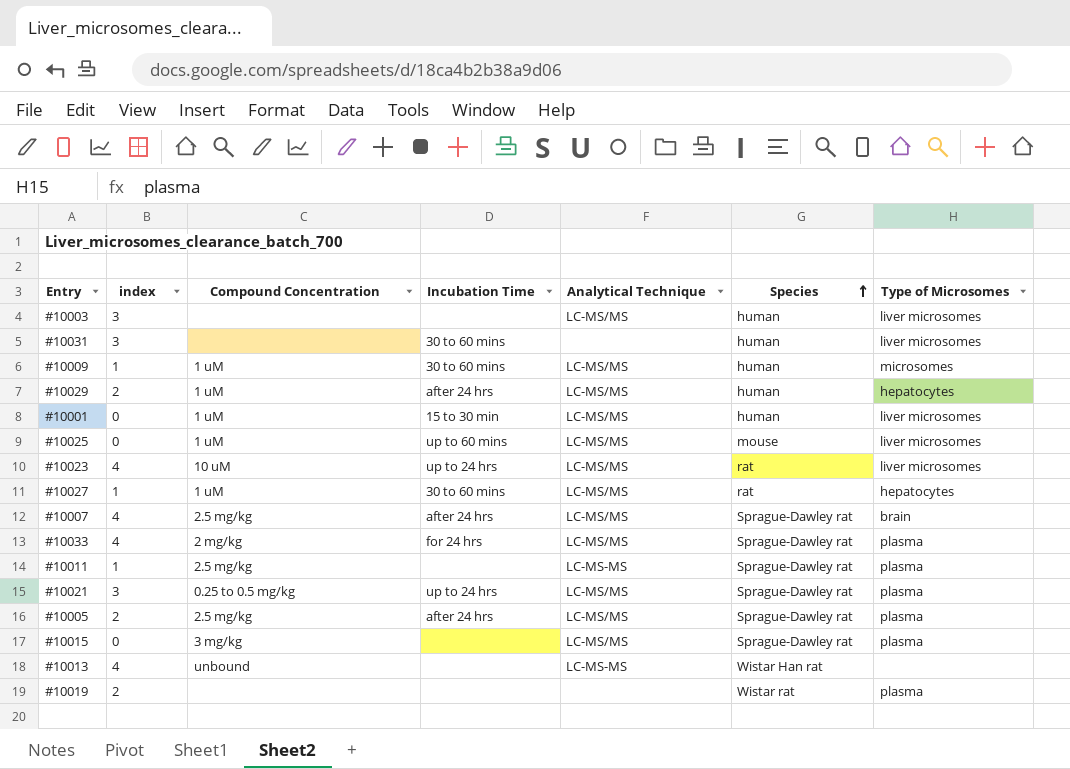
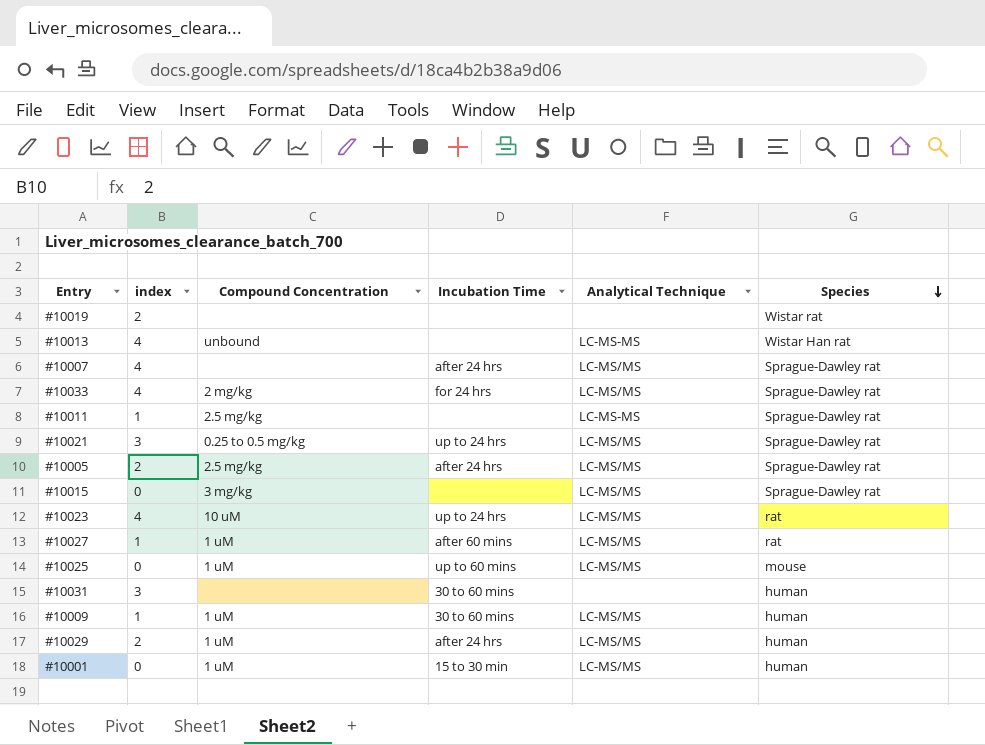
row order: Species ascending -> Species descending
column Type of Microsomes | position: 7 -> none
row #10003: 3 | none | none | LC-MS/MS | human | liver microsomes -> none
#10007 | Compound Concentration: 2.5 mg/kg -> none
#10027 | Incubation Time: 30 to 60 mins -> after 60 mins

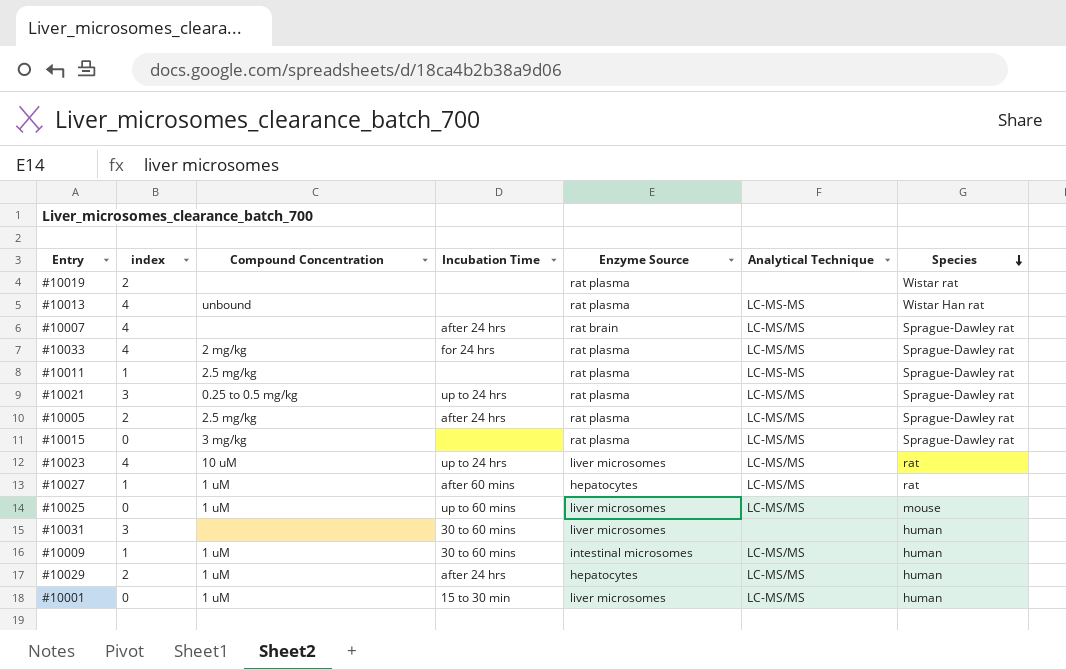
column Enzyme Source | position: none -> 5

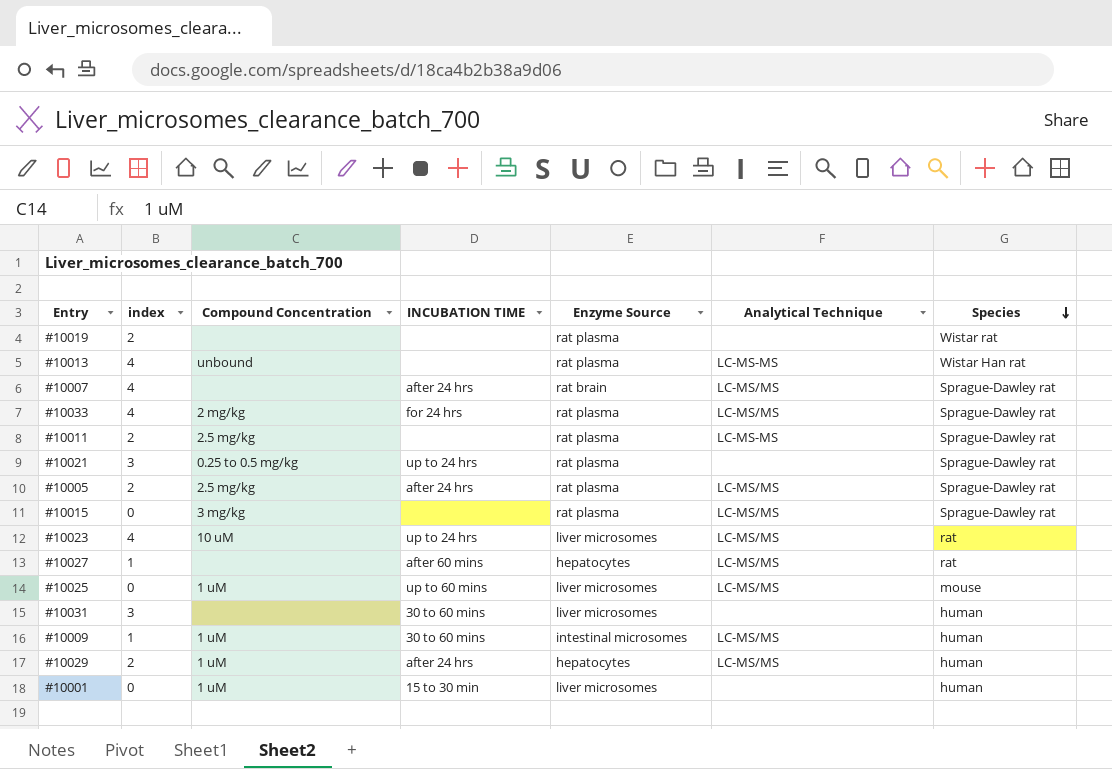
column name: Incubation Time -> INCUBATION TIME
#10011 | index: 1 -> 2
#10021 | Analytical Technique: LC-MS/MS -> none
#10027 | Compound Concentration: 1 uM -> none
#10001 | Analytical Technique: LC-MS/MS -> none

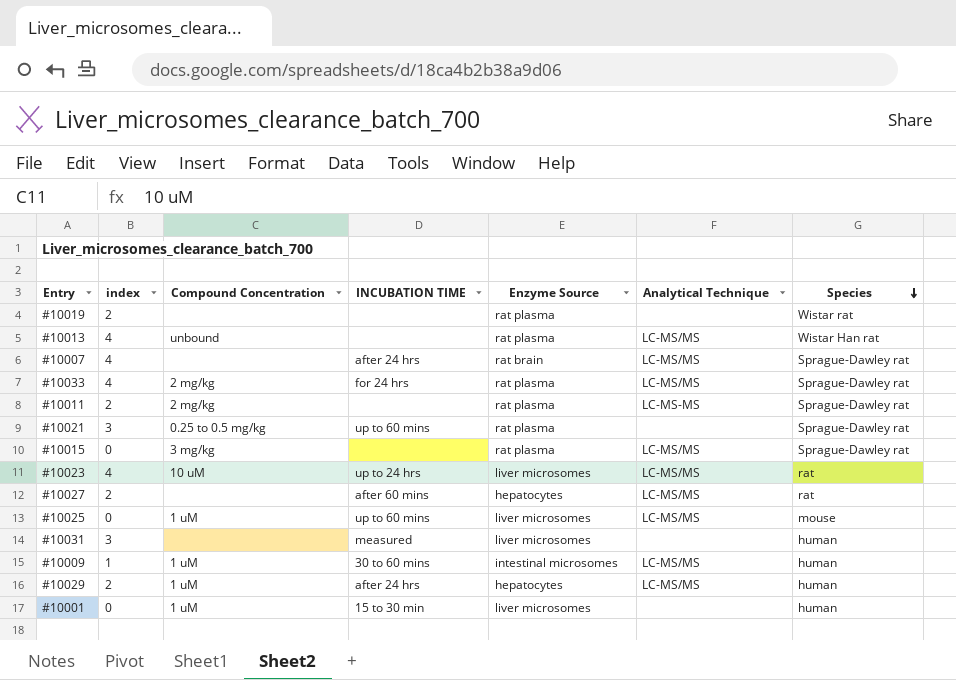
row #10005: 2 | 2.5 mg/kg | after 24 hrs | rat plasma | LC-MS/MS | Sprague-Dawley rat -> none
#10013 | Analytical Technique: LC-MS-MS -> LC-MS/MS
#10011 | Compound Concentration: 2.5 mg/kg -> 2 mg/kg
#10021 | INCUBATION TIME: up to 24 hrs -> up to 60 mins
#10027 | index: 1 -> 2
#10031 | INCUBATION TIME: 30 to 60 mins -> measured

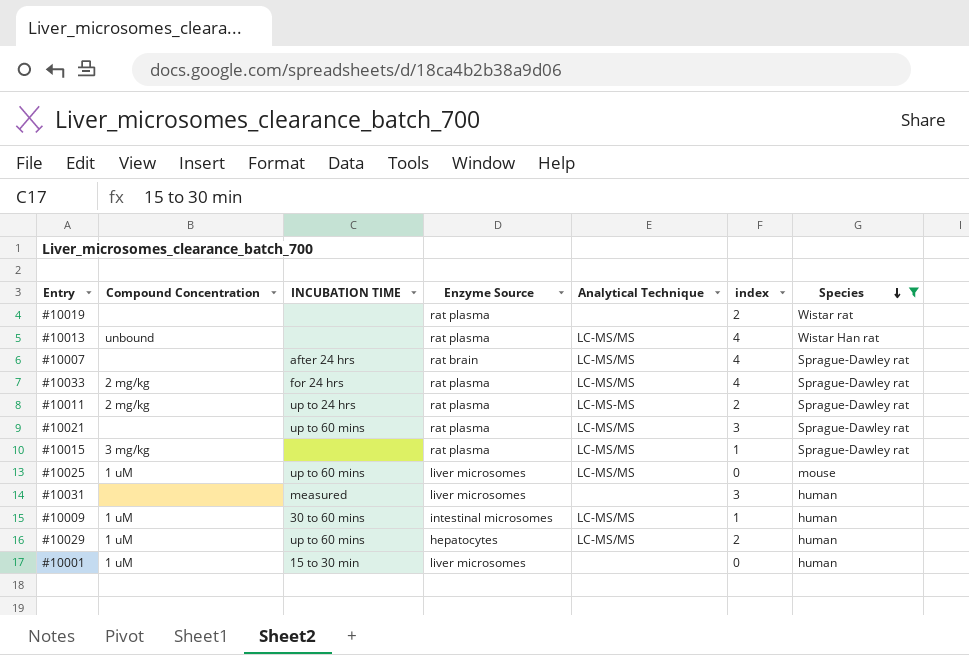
filter: none -> Species != rat
column index | position: 2 -> 6
#10011 | INCUBATION TIME: none -> up to 24 hrs
#10021 | Compound Concentration: 0.25 to 0.5 mg/kg -> none
#10021 | Analytical Technique: none -> LC-MS/MS
#10015 | index: 0 -> 1
#10029 | INCUBATION TIME: after 24 hrs -> up to 60 mins

